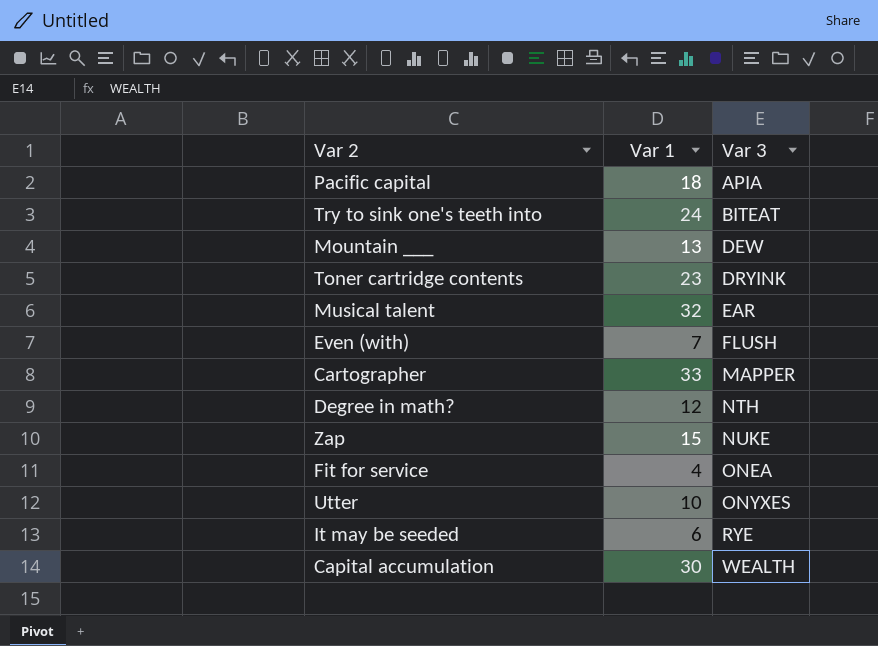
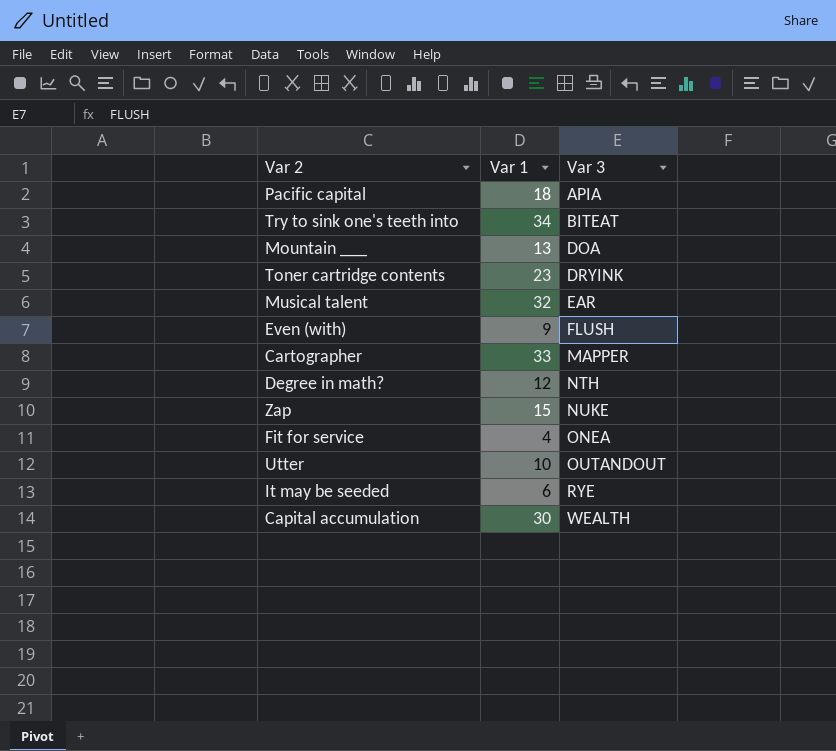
Try to sink one's teeth into | Var 1: 24 -> 34
Mountain ___ | Var 3: DEW -> DOA
Even (with) | Var 1: 7 -> 9
Utter | Var 3: ONYXES -> OUTANDOUT

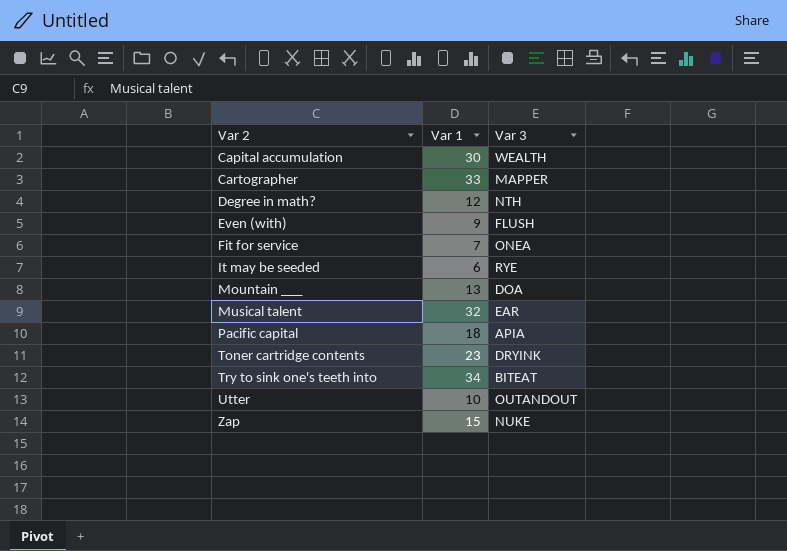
row order: Var 3 ascending -> Var 2 ascending
Fit for service | Var 1: 4 -> 7

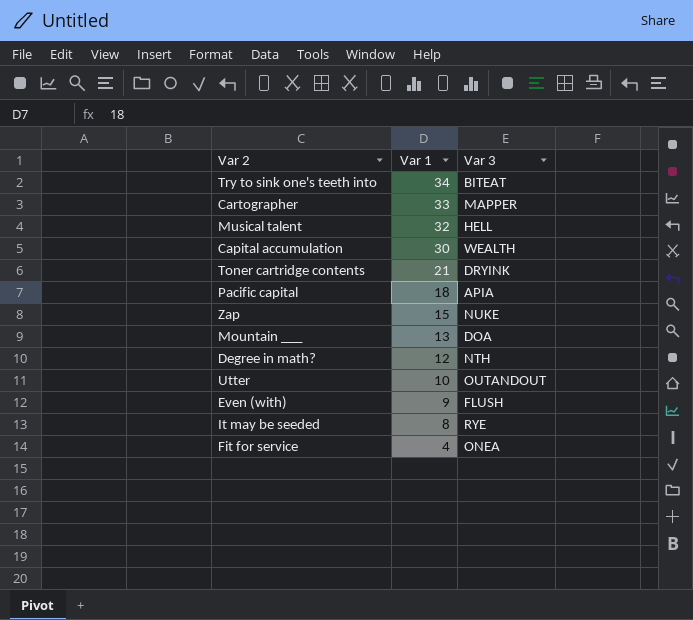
row order: Var 2 ascending -> Var 1 descending
Musical talent | Var 3: EAR -> HELL
Toner cartridge contents | Var 1: 23 -> 21
It may be seeded | Var 1: 6 -> 8
Fit for service | Var 1: 7 -> 4

